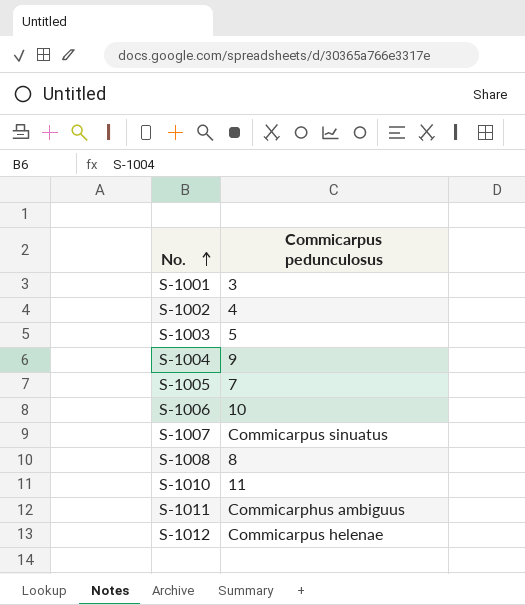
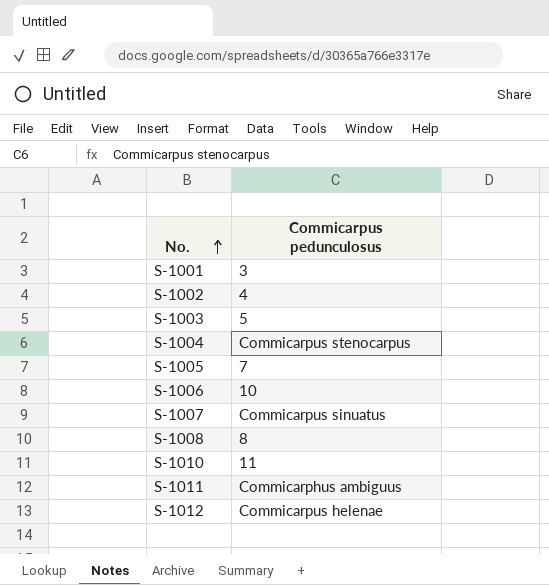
S-1004 | Commicarpus pedunculosus: 9 -> Commicarpus stenocarpus

